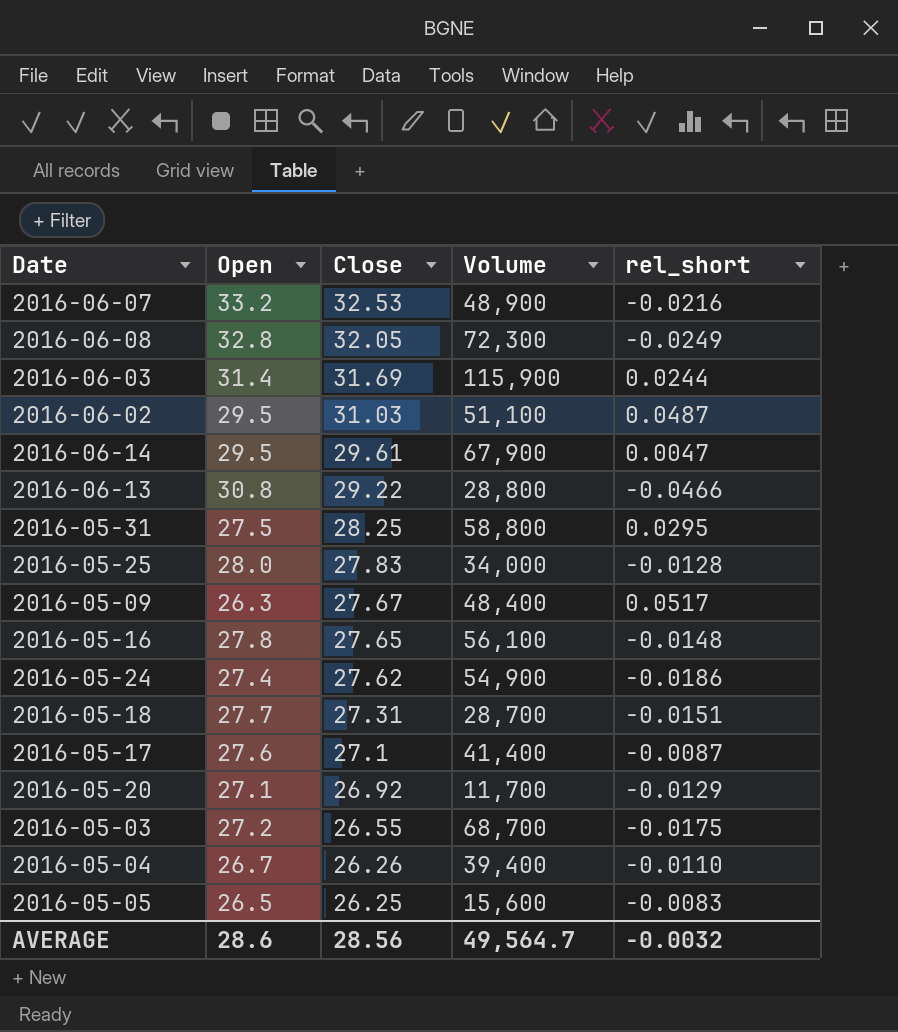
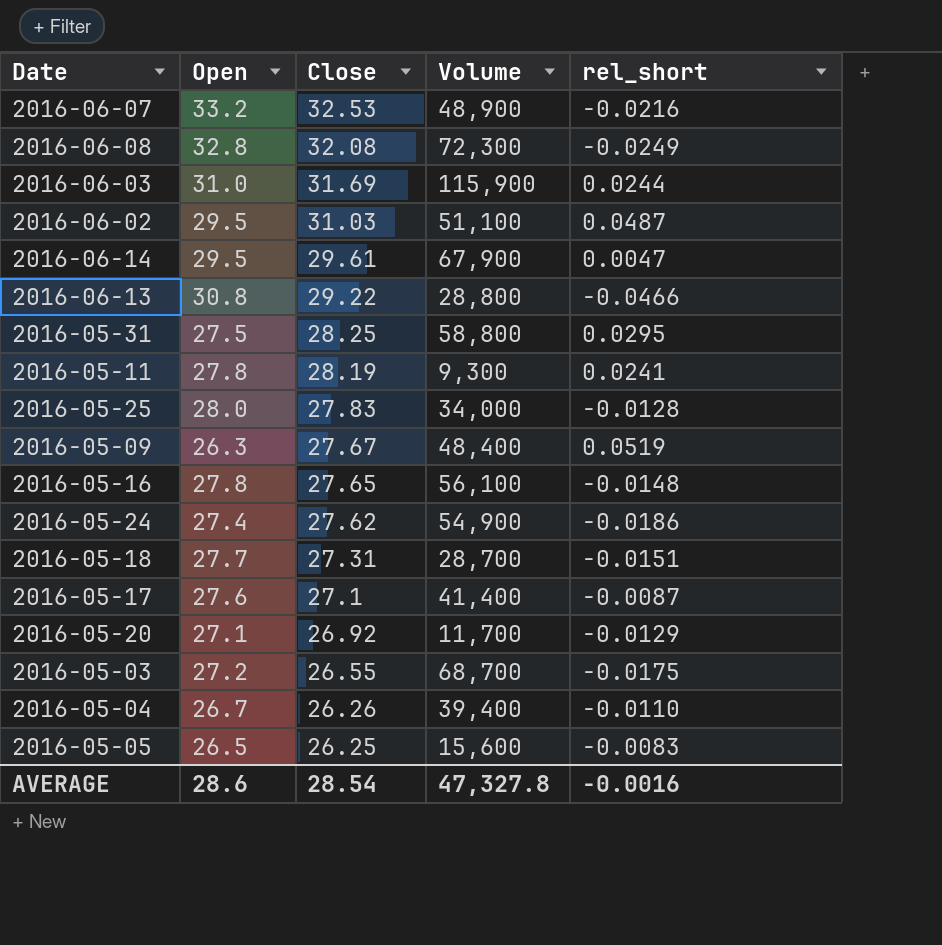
2016-06-08 | Close: 32.05 -> 32.08
2016-06-03 | Open: 31.4 -> 31.0
row 2016-05-11: none -> 27.8 | 28.19 | 9,300 | 0.0241
2016-05-09 | rel_short: 0.0517 -> 0.0519
AVERAGE | Close: 28.56 -> 28.54
AVERAGE | Volume: 49,564.7 -> 47,327.8
AVERAGE | rel_short: -0.0032 -> -0.0016

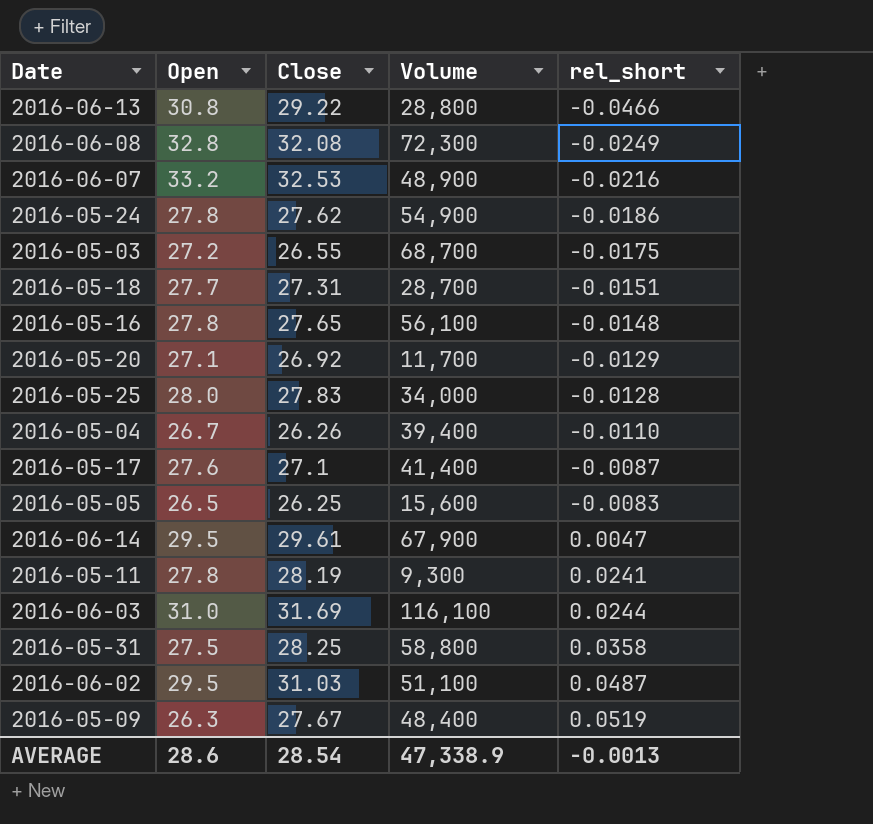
row order: Close descending -> rel_short ascending
2016-05-24 | Open: 27.4 -> 27.8
2016-06-03 | Volume: 115,900 -> 116,100
2016-05-31 | rel_short: 0.0295 -> 0.0358
AVERAGE | Volume: 47,327.8 -> 47,338.9
AVERAGE | rel_short: -0.0016 -> -0.0013

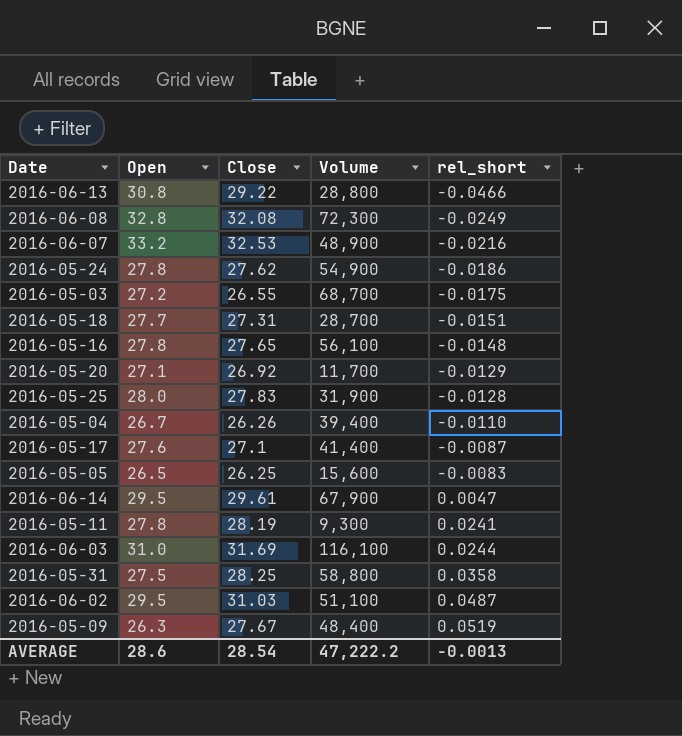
2016-05-25 | Volume: 34,000 -> 31,900
AVERAGE | Volume: 47,338.9 -> 47,222.2

